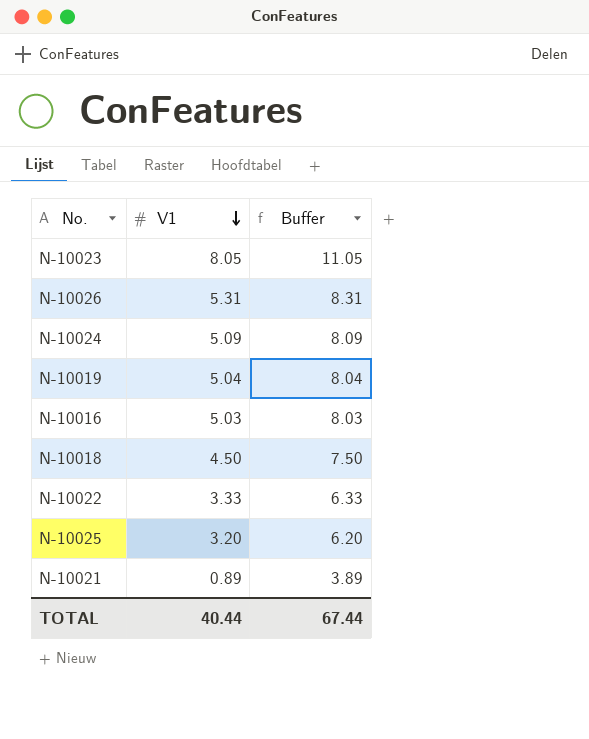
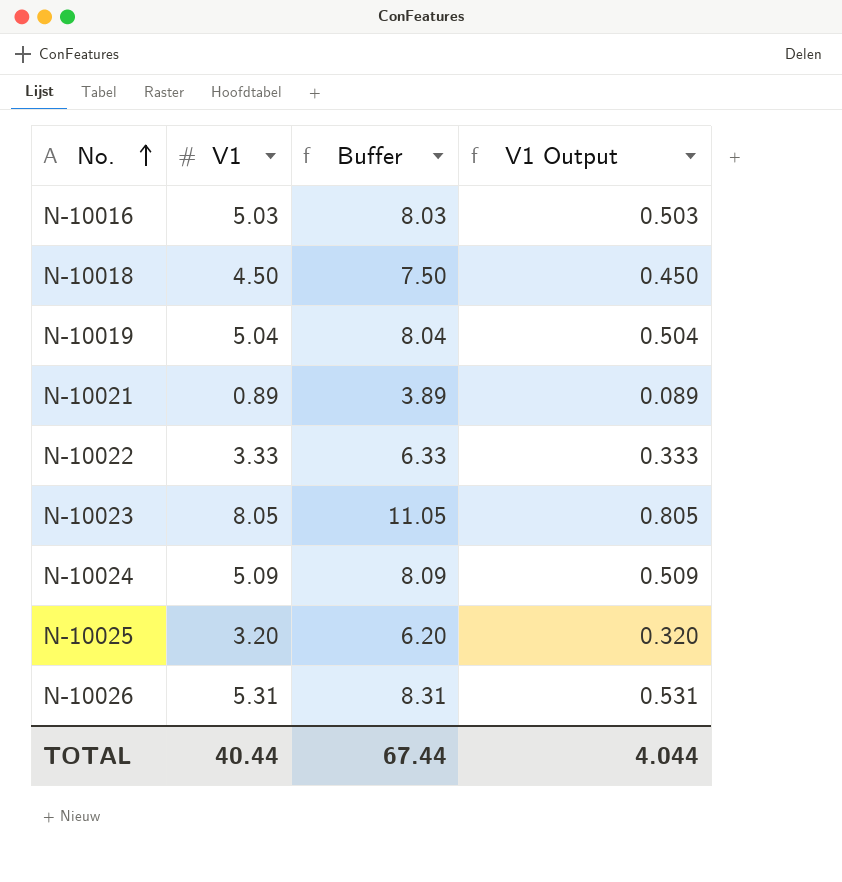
row order: V1 descending -> No. ascending
column V1 Output | formula: none -> [V1] * 0.1

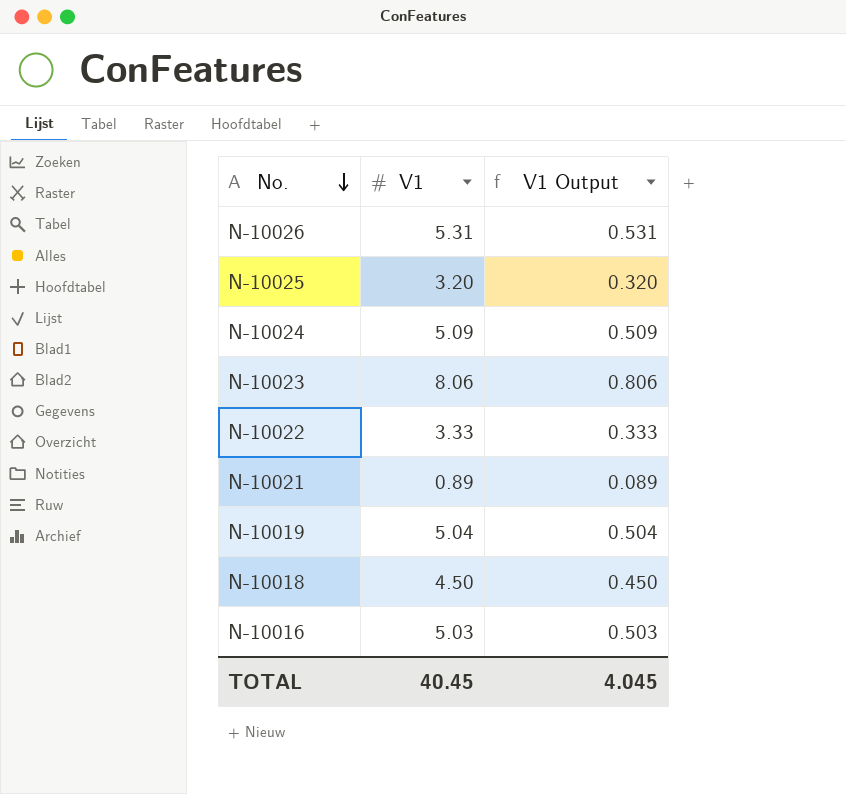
row order: No. ascending -> No. descending
column Buffer | formula: [V1] + 3 -> none
N-10023 | V1: 8.05 -> 8.06
N-10023 | V1 Output: 0.805 -> 0.806
TOTAL | V1: 40.44 -> 40.45
TOTAL | V1 Output: 4.044 -> 4.045

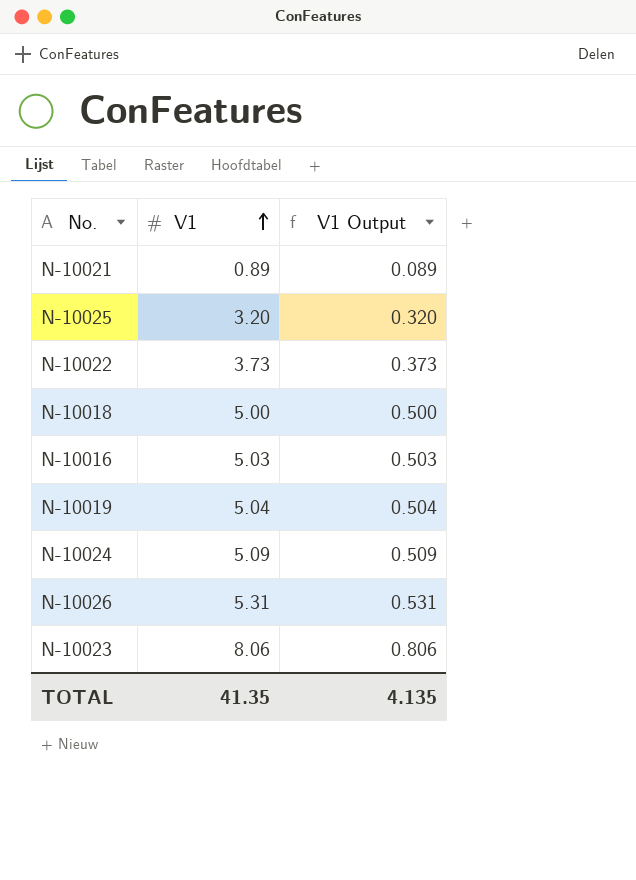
row order: No. descending -> V1 ascending
N-10022 | V1: 3.33 -> 3.73
N-10022 | V1 Output: 0.333 -> 0.373
N-10018 | V1: 4.50 -> 5.00
N-10018 | V1 Output: 0.450 -> 0.500
TOTAL | V1: 40.45 -> 41.35
TOTAL | V1 Output: 4.045 -> 4.135

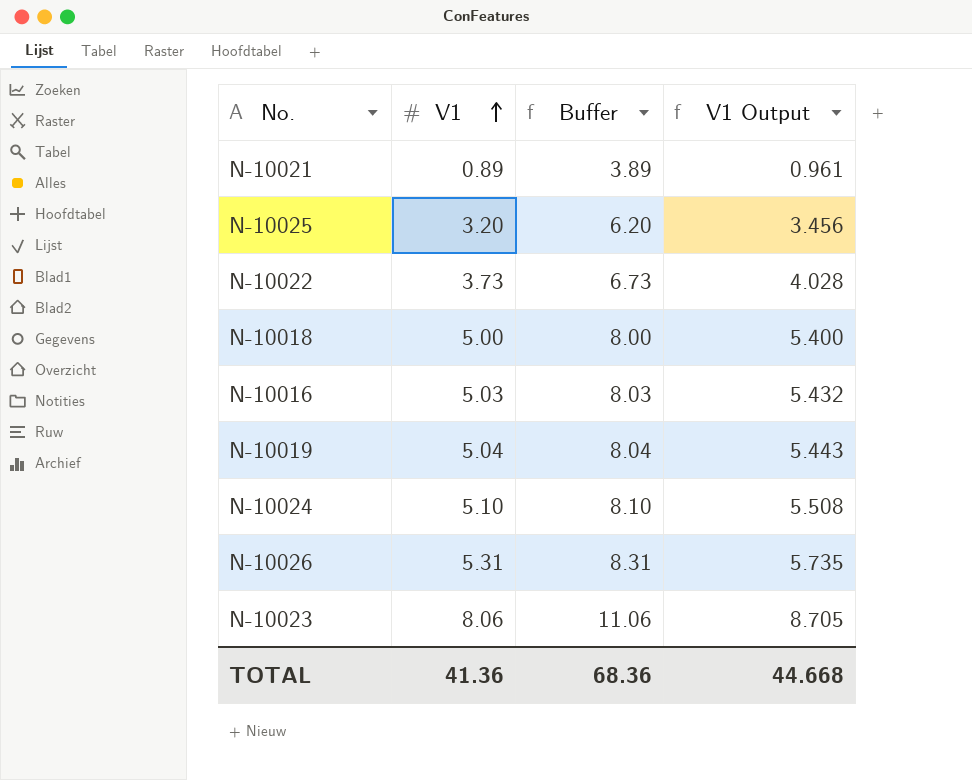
column Buffer | formula: none -> [V1] + 3
column V1 Output | formula: [V1] * 0.1 -> [V1] * 1.08
N-10024 | V1: 5.09 -> 5.10
TOTAL | V1: 41.35 -> 41.36
TOTAL | V1 Output: 4.135 -> 44.668

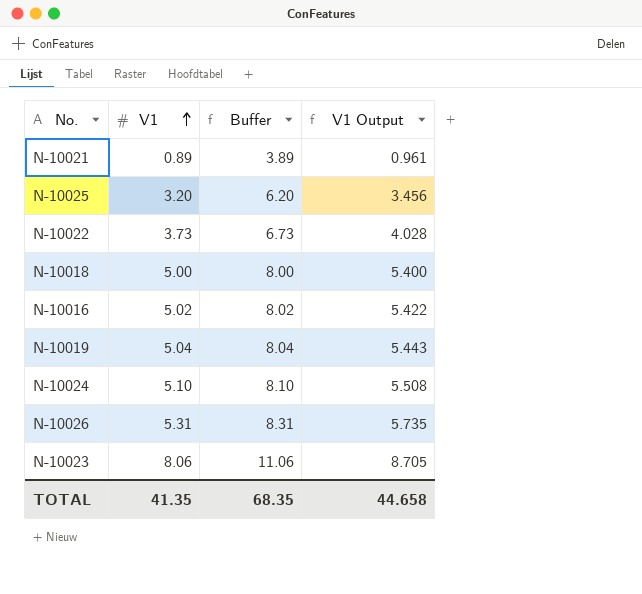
N-10016 | V1: 5.03 -> 5.02
N-10016 | Buffer: 8.03 -> 8.02
N-10016 | V1 Output: 5.432 -> 5.422
TOTAL | V1: 41.36 -> 41.35
TOTAL | Buffer: 68.36 -> 68.35
TOTAL | V1 Output: 44.668 -> 44.658

